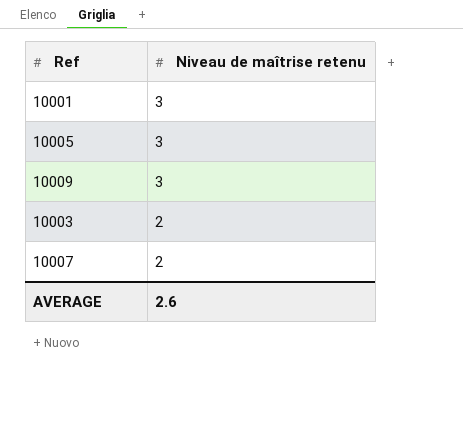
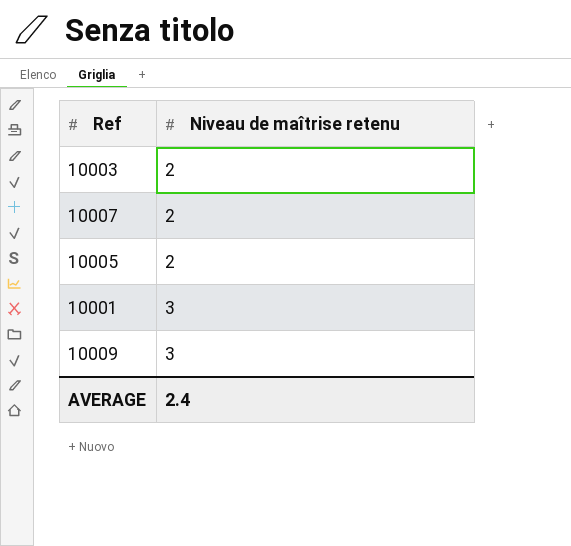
row order: Niveau de maîtrise retenu descending -> Niveau de maîtrise retenu ascending
10005 | Niveau de maîtrise retenu: 3 -> 2
AVERAGE | Niveau de maîtrise retenu: 2.6 -> 2.4

